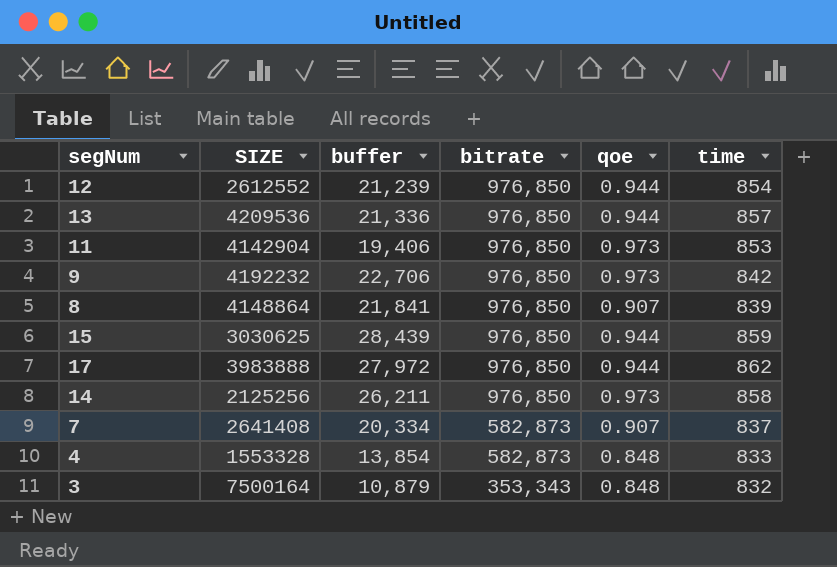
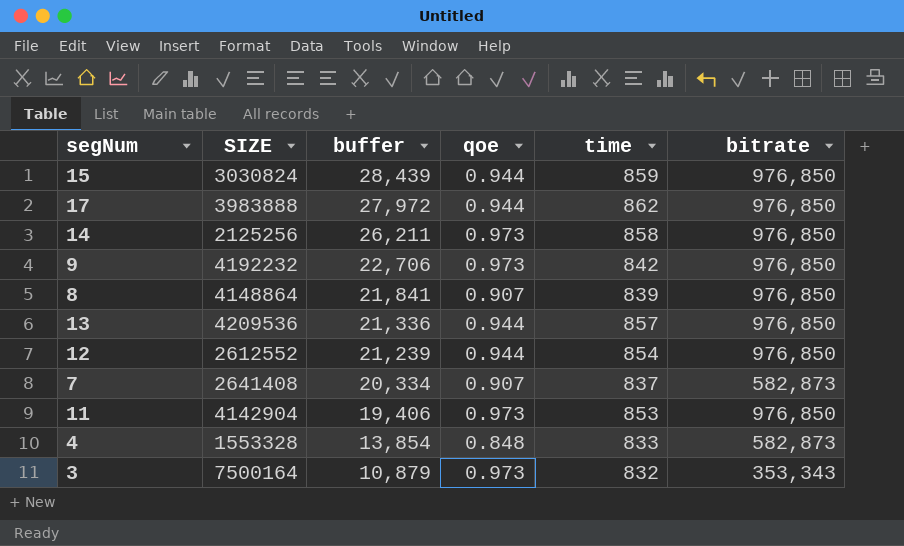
row order: bitrate descending -> buffer descending
column bitrate | position: 4 -> 6
15 | SIZE: 3030625 -> 3030824
3 | qoe: 0.848 -> 0.973

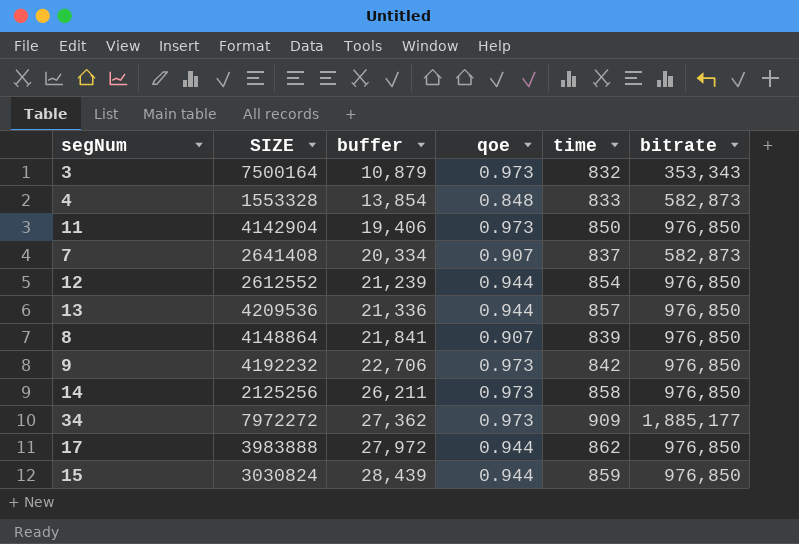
row order: buffer descending -> buffer ascending
11 | time: 853 -> 850
row 34: none -> 7972272 | 27,362 | 0.973 | 909 | 1,885,177

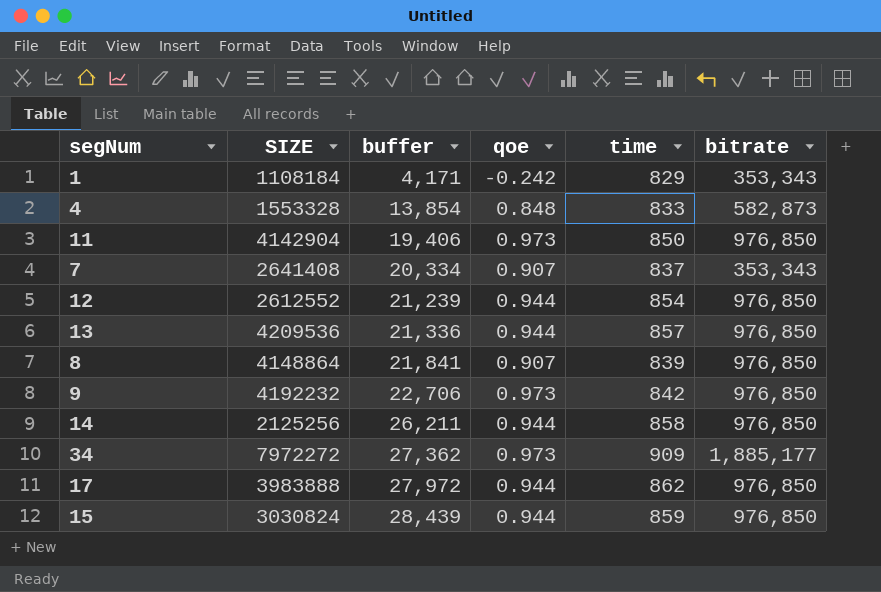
row 3: 7500164 | 10,879 | 0.973 | 832 | 353,343 -> none
row 1: none -> 1108184 | 4,171 | -0.242 | 829 | 353,343
7 | bitrate: 582,873 -> 353,343
14 | qoe: 0.973 -> 0.944

